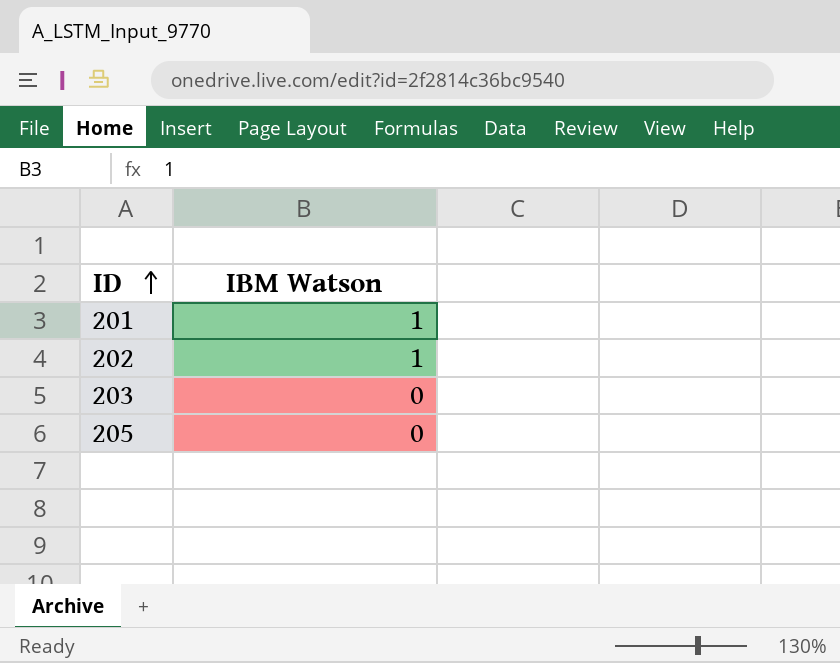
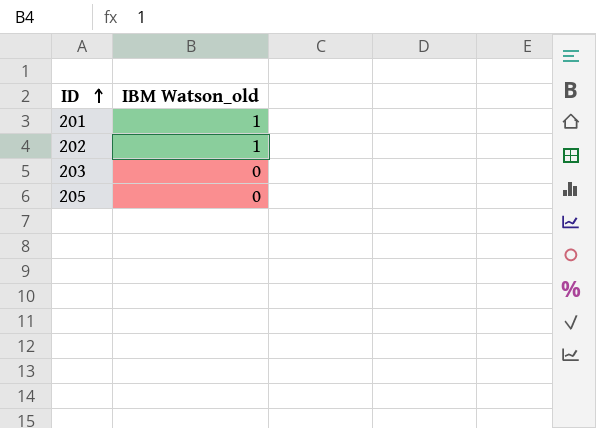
column name: IBM Watson -> IBM Watson_old

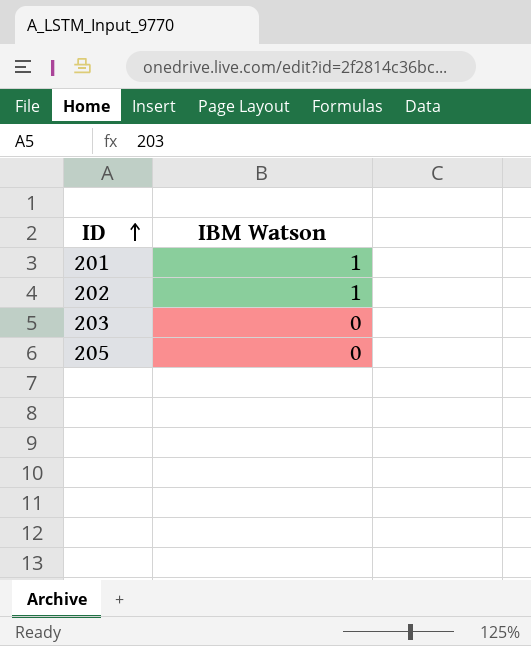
column name: IBM Watson_old -> IBM Watson

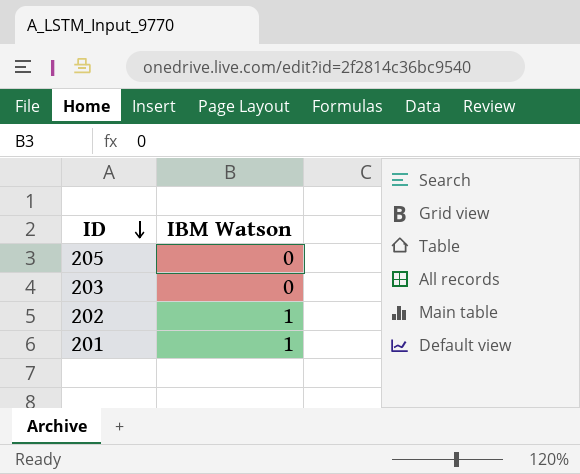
row order: ID ascending -> ID descending

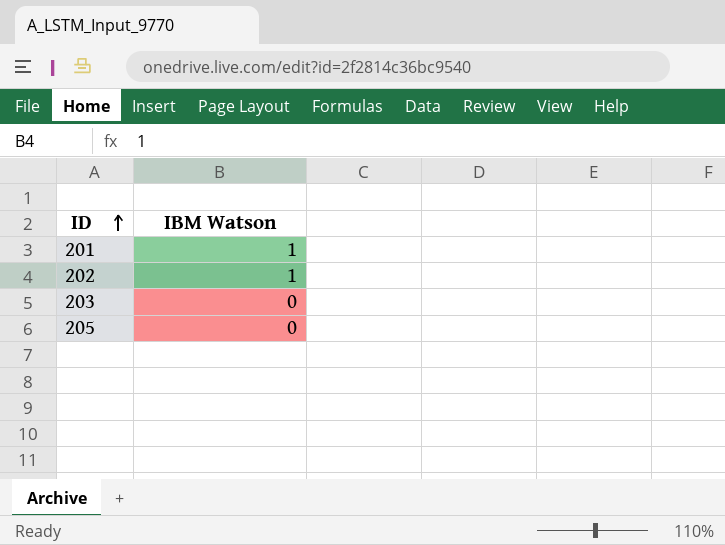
row order: ID descending -> ID ascending

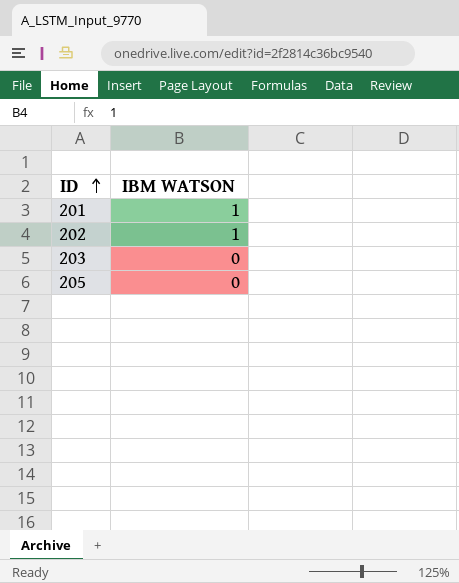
column name: IBM Watson -> IBM WATSON

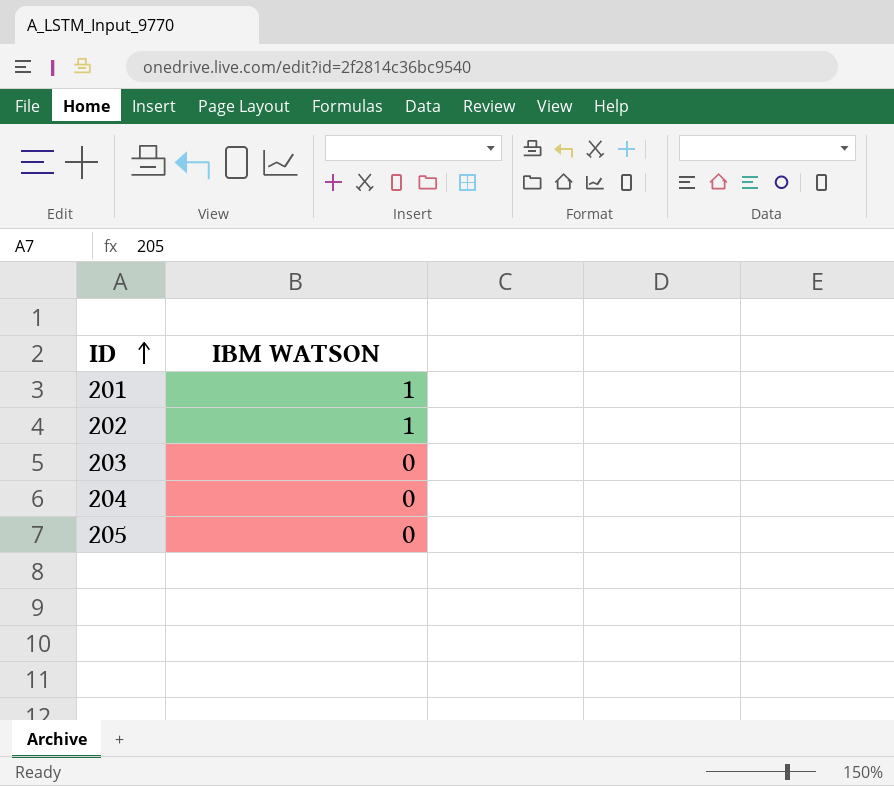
row 204: none -> 0

